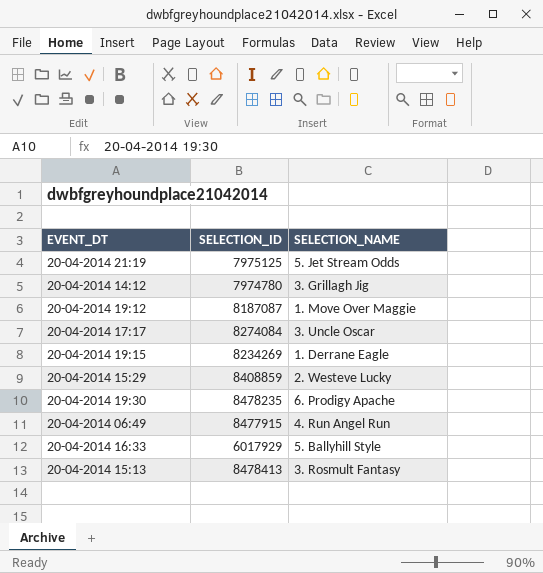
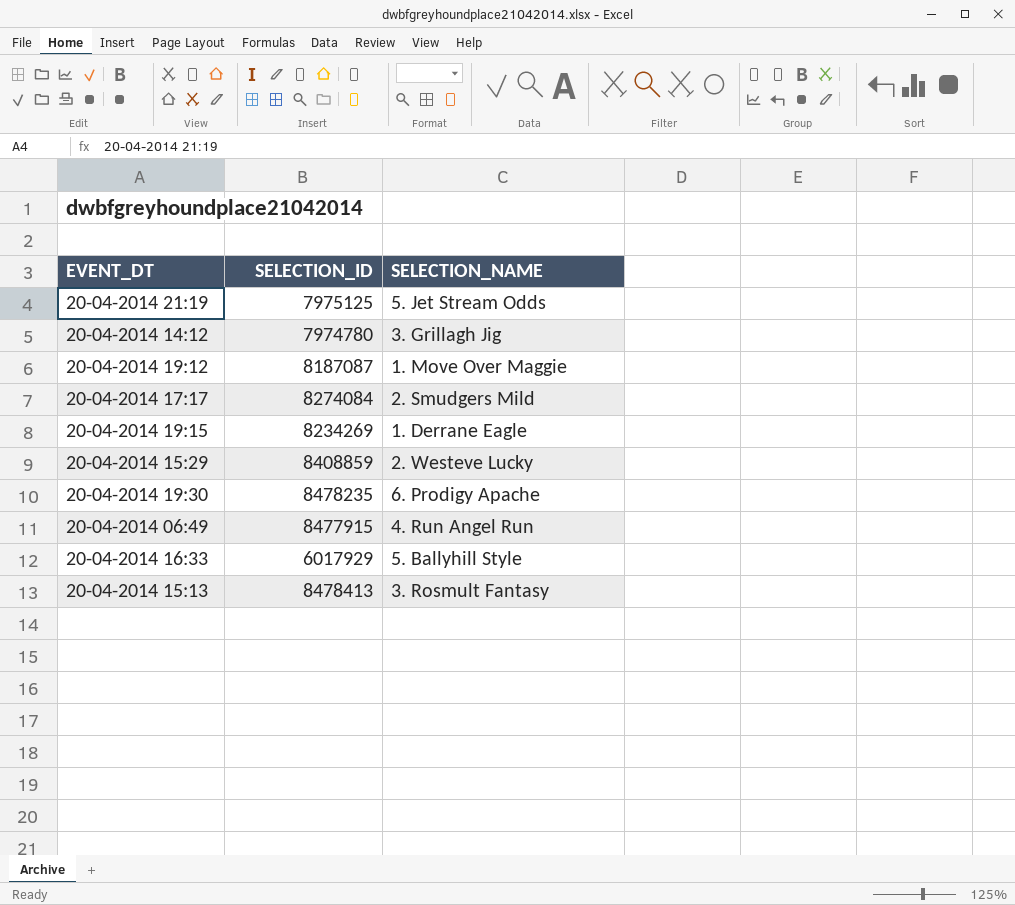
20-04-2014 17:17 | SELECTION_NAME: 3. Uncle Oscar -> 2. Smudgers Mild

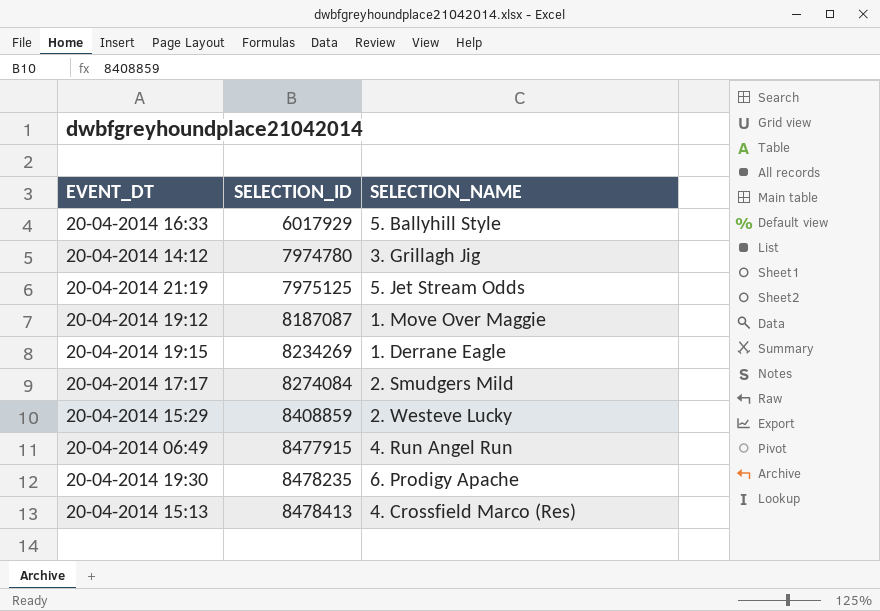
row order: none -> SELECTION_ID ascending
20-04-2014 15:13 | SELECTION_NAME: 3. Rosmult Fantasy -> 4. Crossfield Marco (Res)

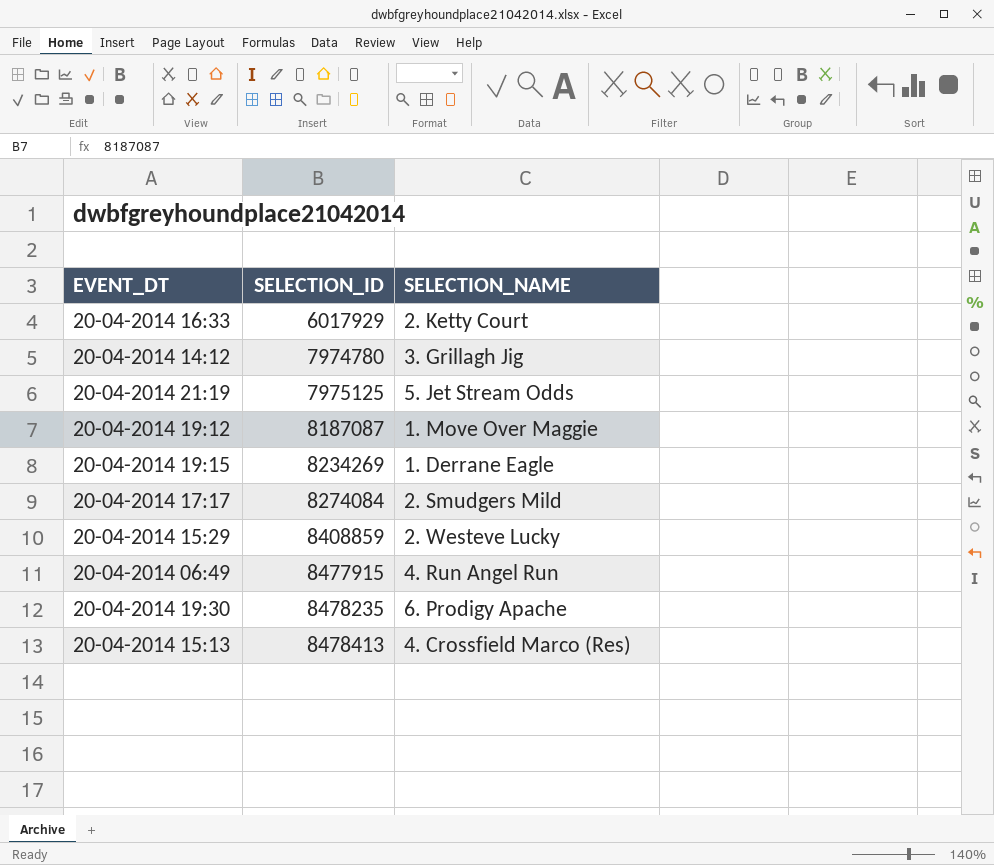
20-04-2014 16:33 | SELECTION_NAME: 5. Ballyhill Style -> 2. Ketty Court

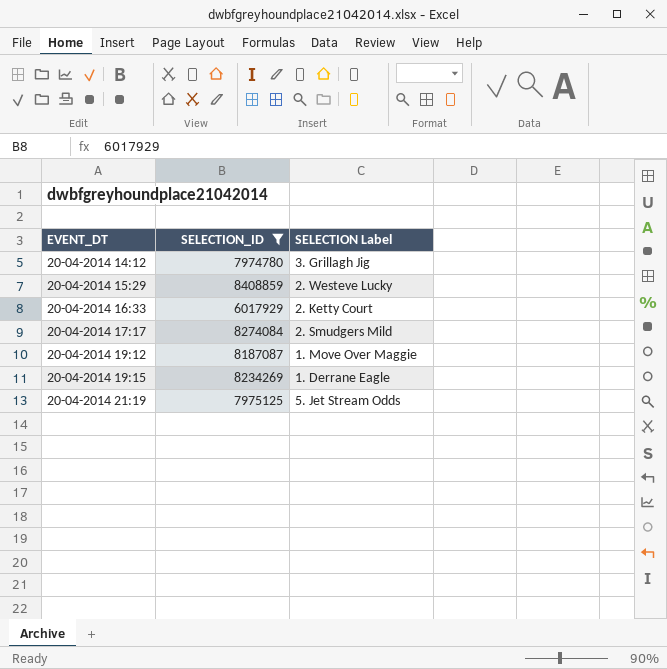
filter: none -> SELECTION_ID <= 8408859
row order: SELECTION_ID ascending -> EVENT_DT ascending
column name: SELECTION_NAME -> SELECTION Label

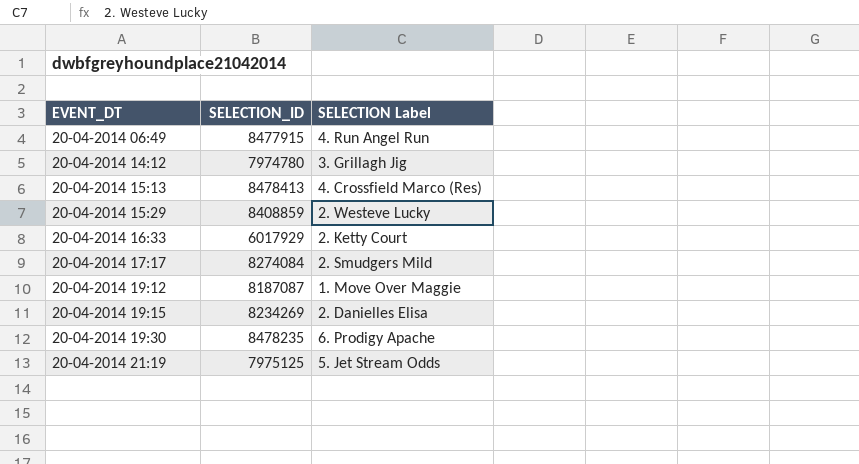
filter: SELECTION_ID <= 8408859 -> none
20-04-2014 19:15 | SELECTION Label: 1. Derrane Eagle -> 2. Danielles Elisa

